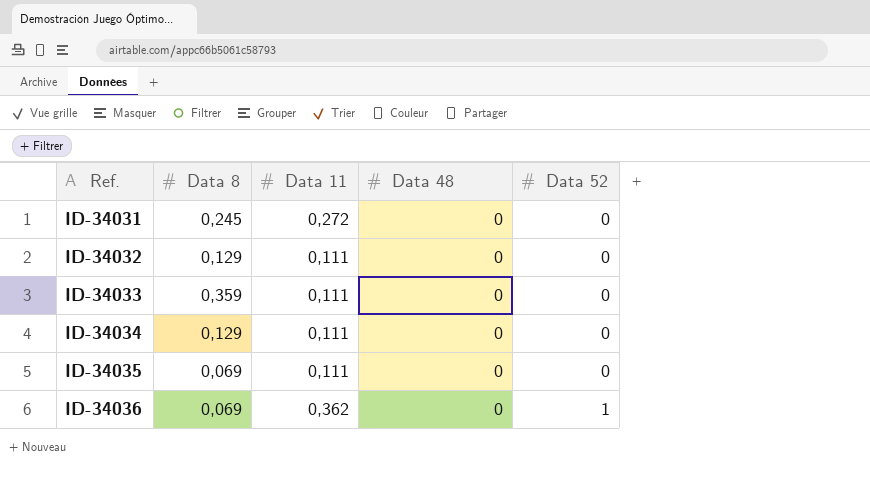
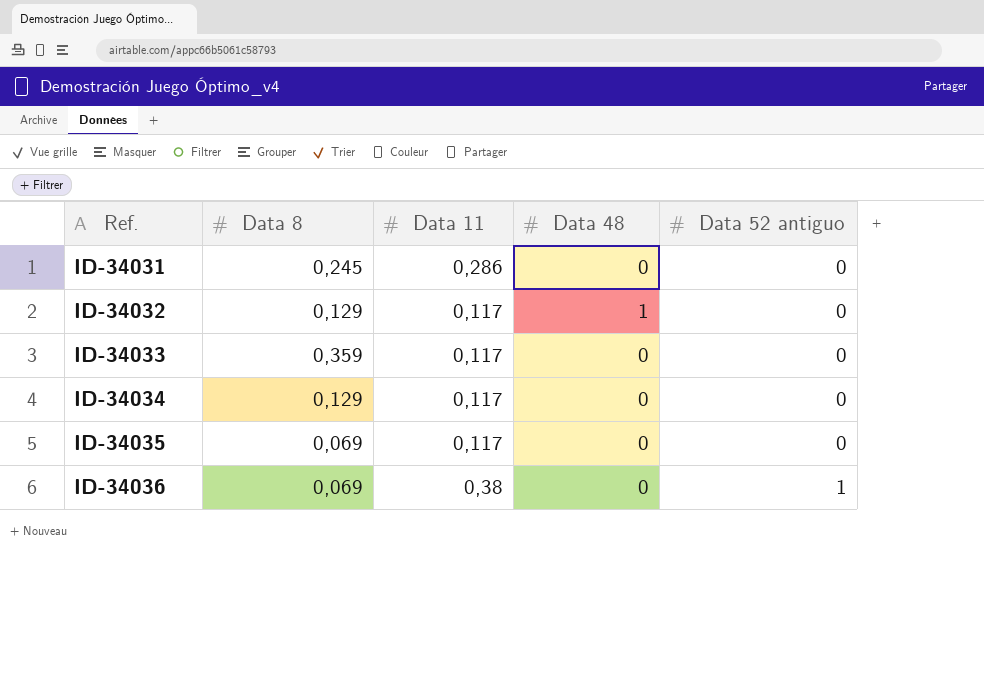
column name: Data 52 -> Data 52 antiguo
ID-34031 | Data 11: 0,272 -> 0,286
ID-34032 | Data 11: 0,111 -> 0,117
ID-34032 | Data 48: 0 -> 1
ID-34033 | Data 11: 0,111 -> 0,117
ID-34034 | Data 11: 0,111 -> 0,117
ID-34035 | Data 11: 0,111 -> 0,117
ID-34036 | Data 11: 0,362 -> 0,38

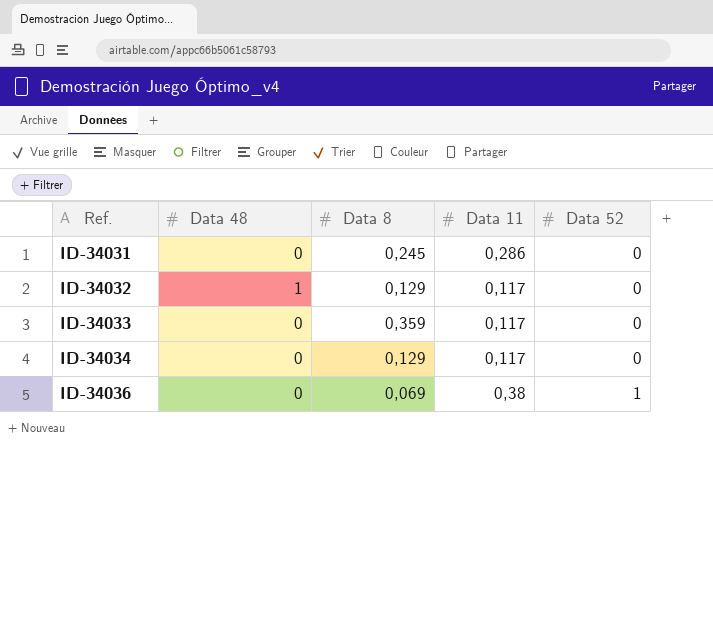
column Data 48 | position: 4 -> 2
column name: Data 52 antiguo -> Data 52
row ID-34035: 0,069 | 0,117 | 0 | 0 -> none

